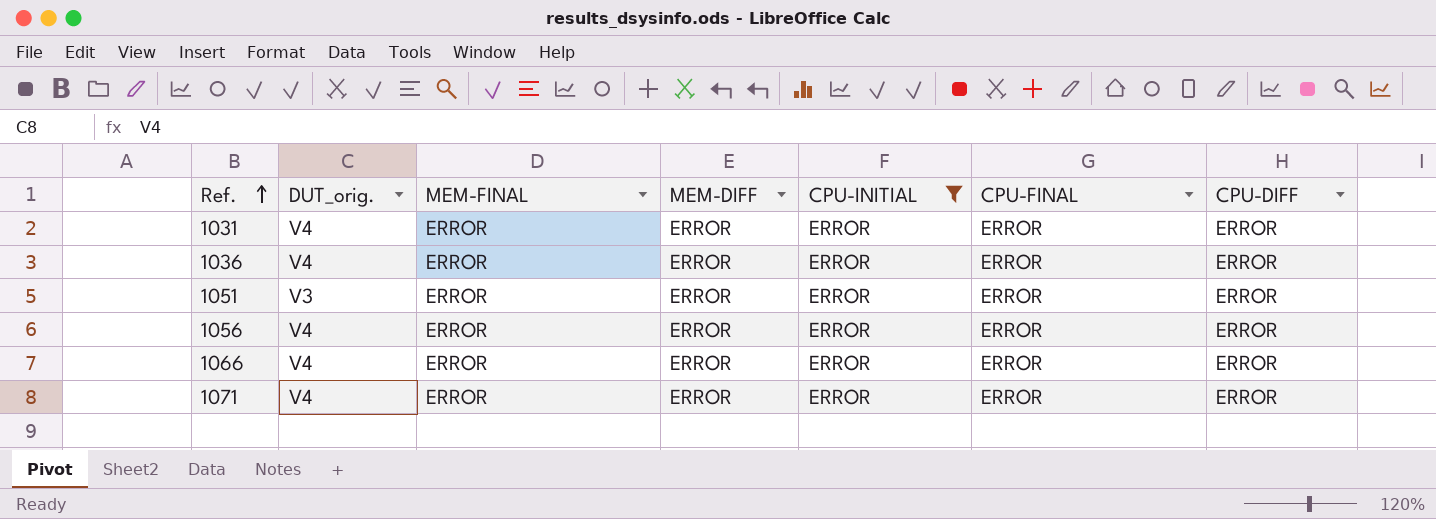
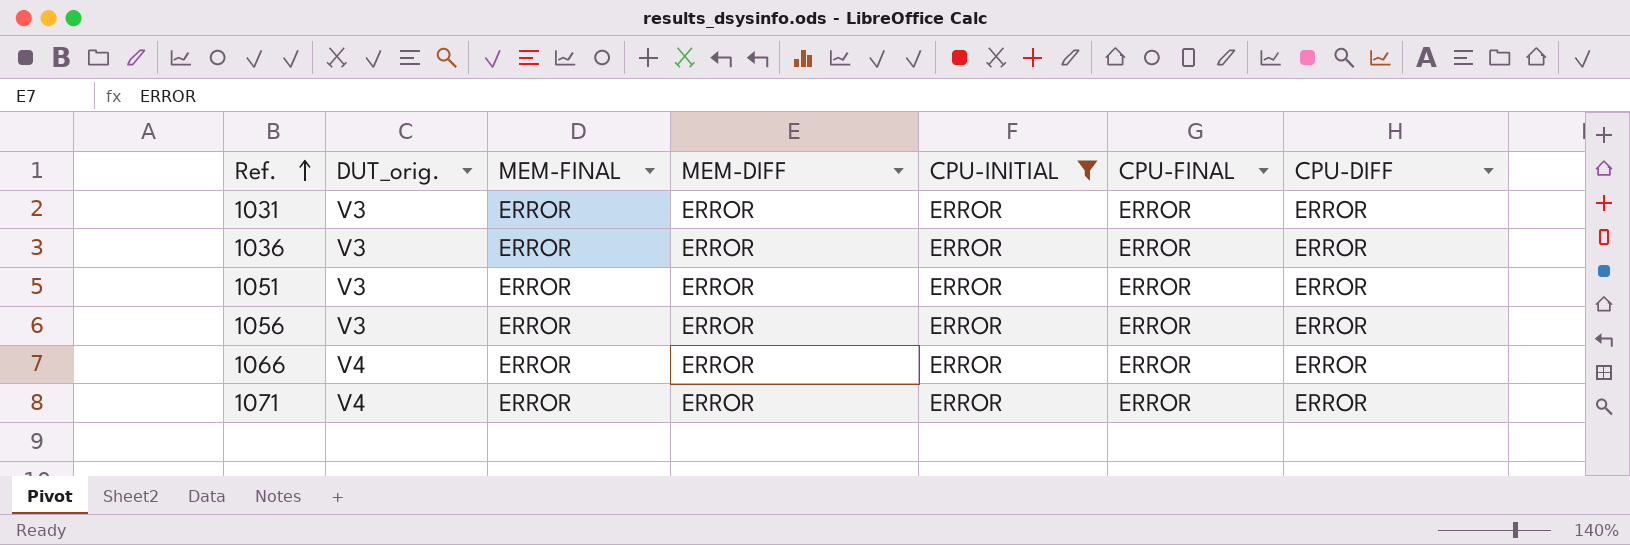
1031 | DUT_orig.: V4 -> V3
1036 | DUT_orig.: V4 -> V3
1056 | DUT_orig.: V4 -> V3

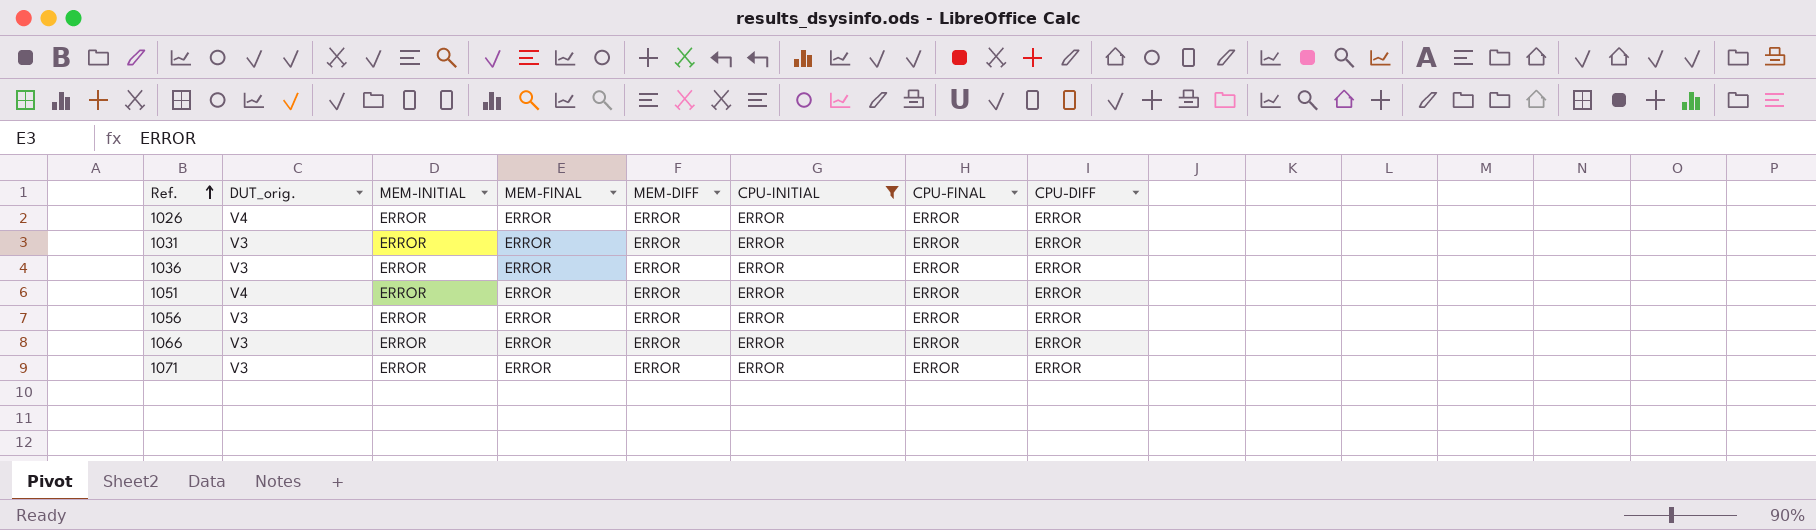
column MEM-INITIAL | position: none -> 3
row 1026: none -> V4 | ERROR | ERROR | ERROR | ERROR | ERROR | ERROR
1051 | DUT_orig.: V3 -> V4
1066 | DUT_orig.: V4 -> V3
1071 | DUT_orig.: V4 -> V3

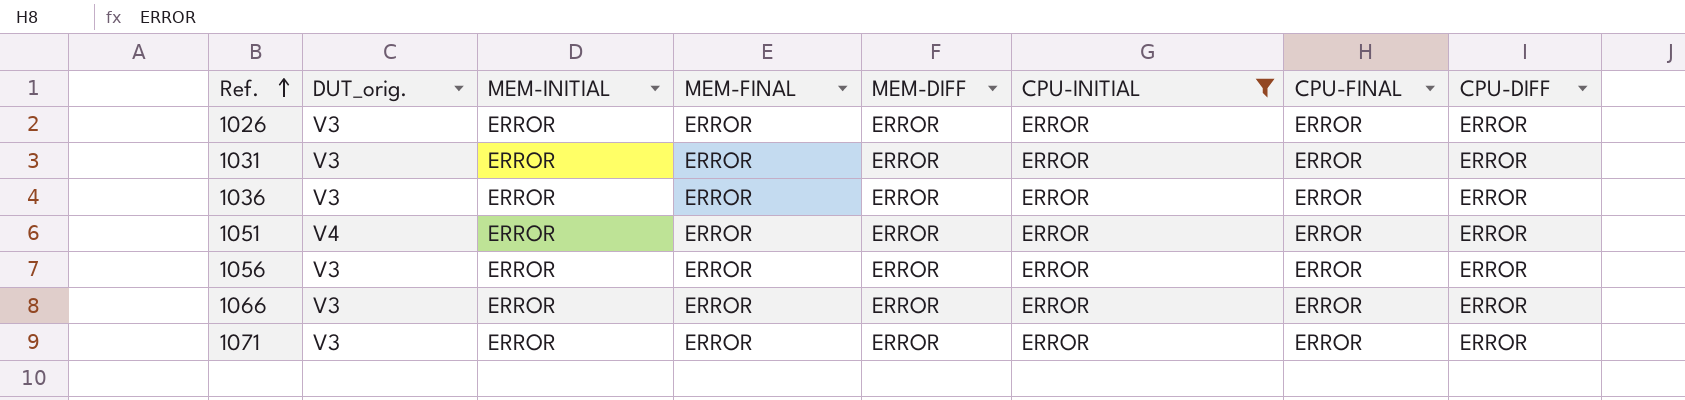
1026 | DUT_orig.: V4 -> V3

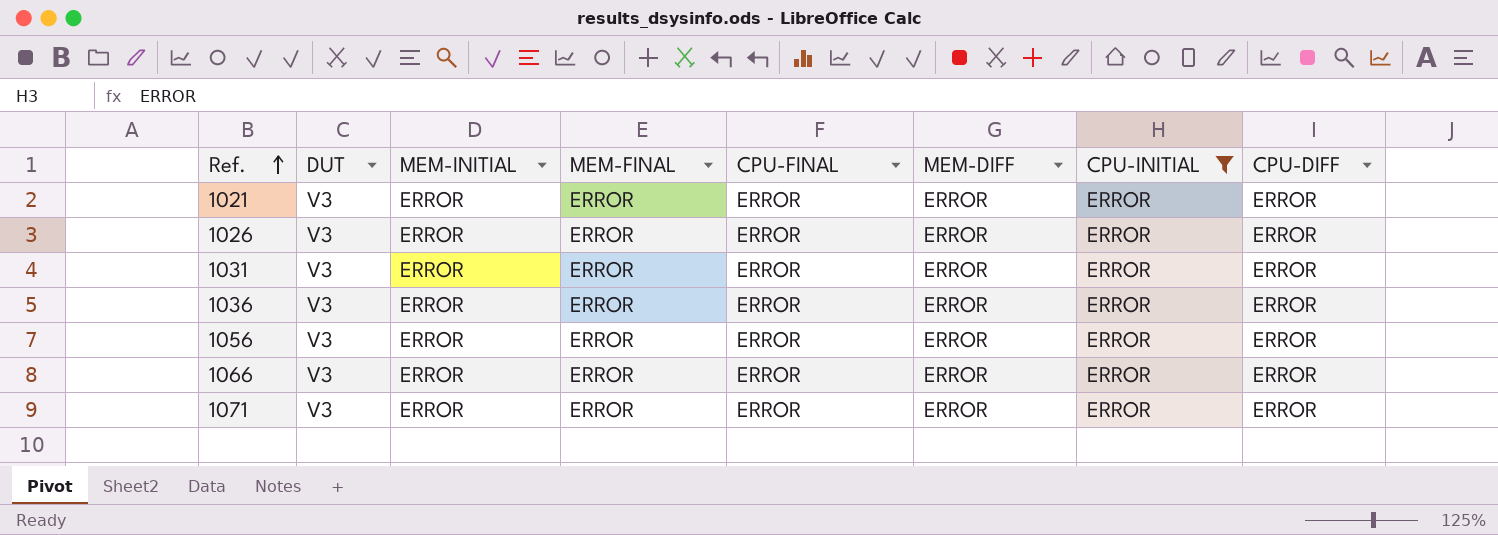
column name: DUT_orig. -> DUT
column CPU-FINAL | position: 7 -> 5
row 1051: V4 | ERROR | ERROR | ERROR | ERROR | ERROR | ERROR -> none
row 1021: none -> V3 | ERROR | ERROR | ERROR | ERROR | ERROR | ERROR

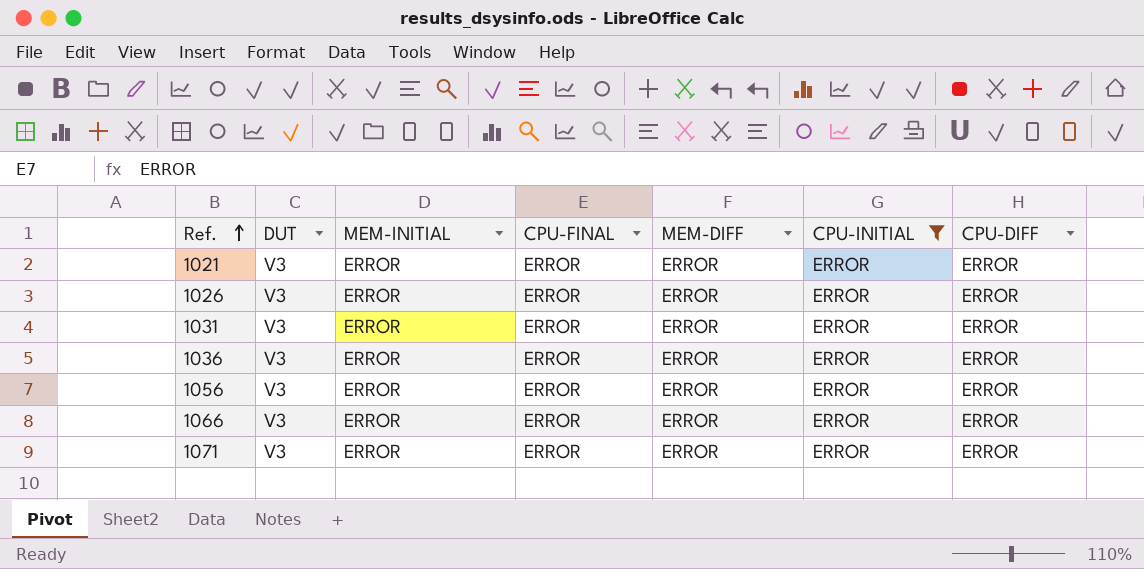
column MEM-FINAL | position: 4 -> none

